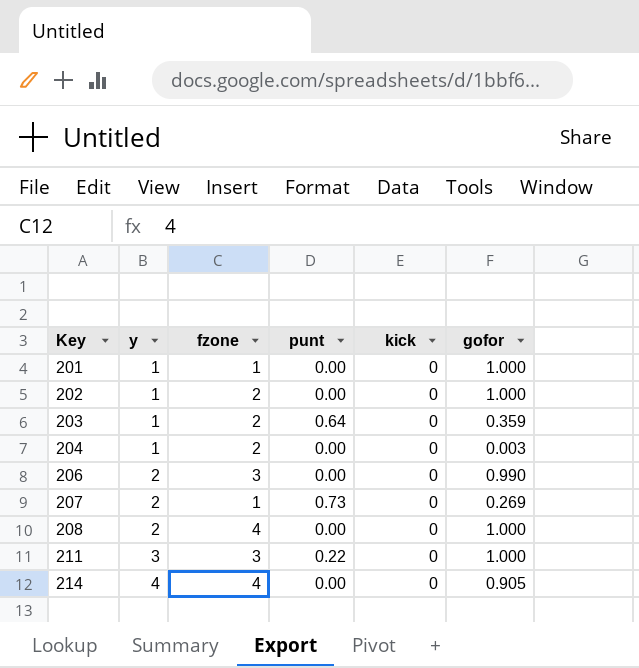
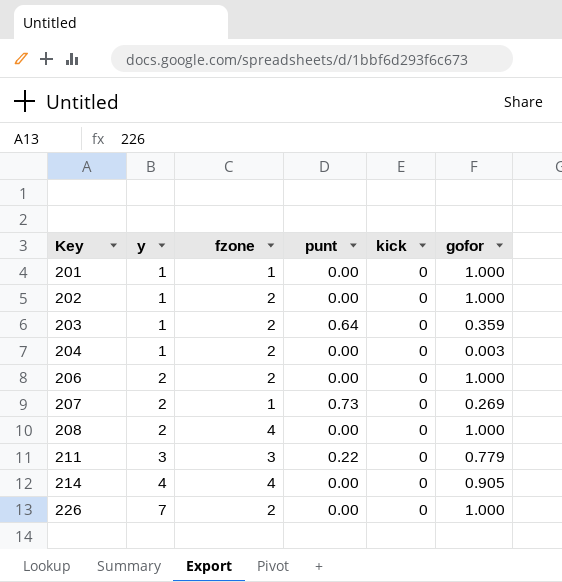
206 | fzone: 3 -> 2
206 | gofor: 0.990 -> 1.000
211 | gofor: 1.000 -> 0.779
row 226: none -> 7 | 2 | 0.00 | 0 | 1.000

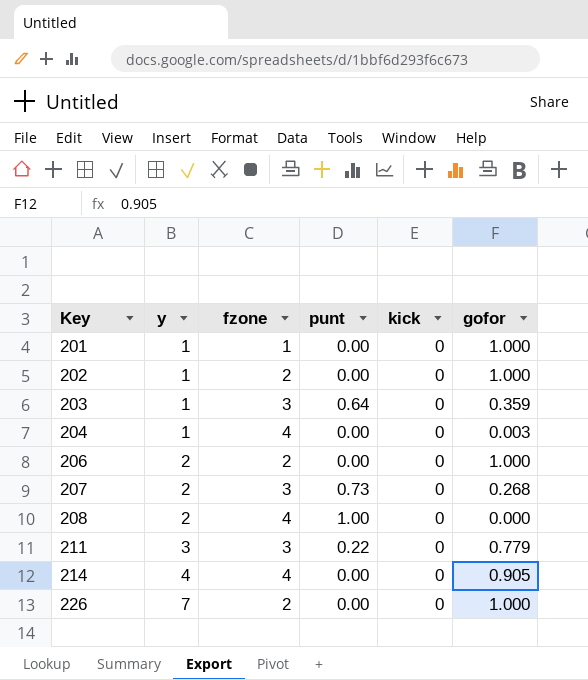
203 | fzone: 2 -> 3
204 | fzone: 2 -> 4
207 | fzone: 1 -> 3
207 | gofor: 0.269 -> 0.268
208 | punt: 0.00 -> 1.00
208 | gofor: 1.000 -> 0.000

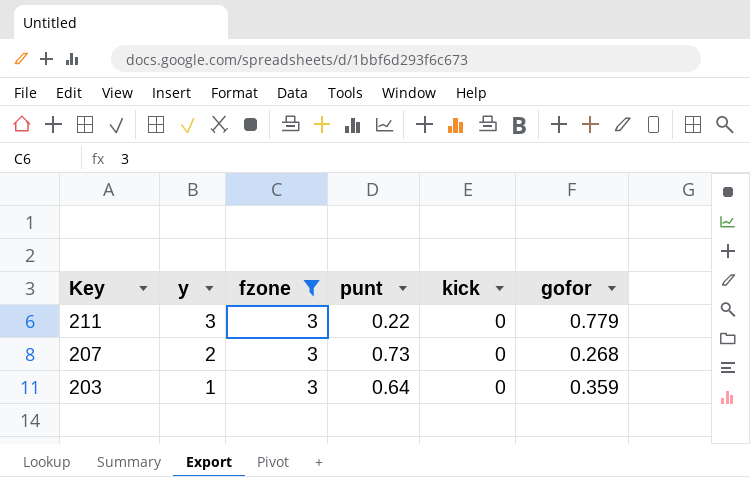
filter: none -> fzone = 3
row order: Key ascending -> Key descending

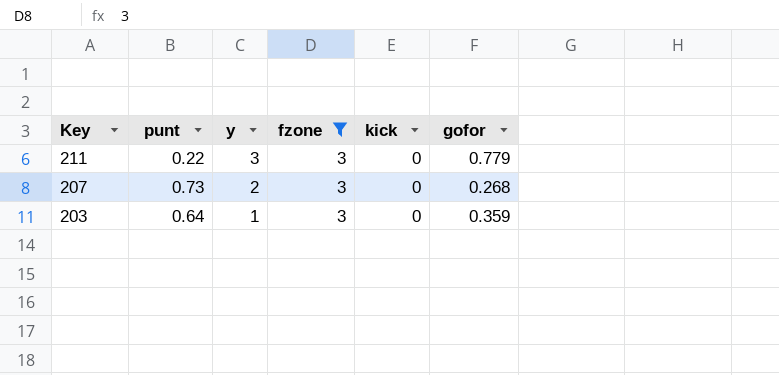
column punt | position: 4 -> 2

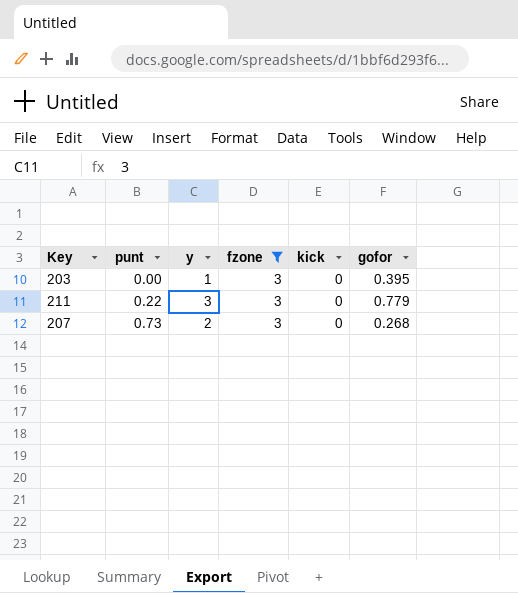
row order: Key descending -> punt ascending
203 | punt: 0.64 -> 0.00
203 | gofor: 0.359 -> 0.395

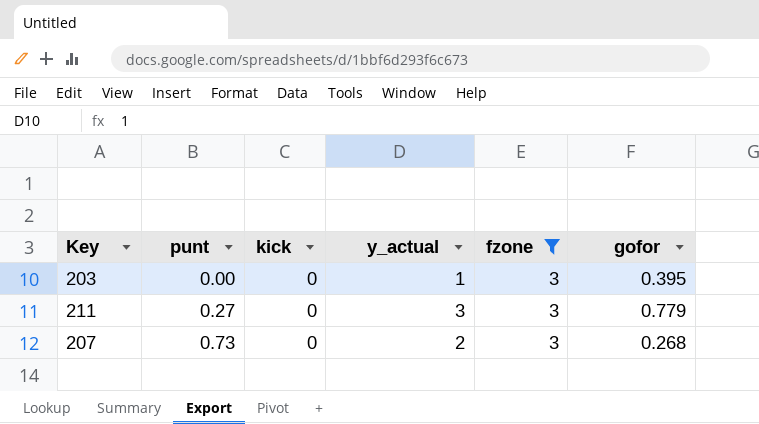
column kick | position: 5 -> 3
column name: y -> y_actual
211 | punt: 0.22 -> 0.27

